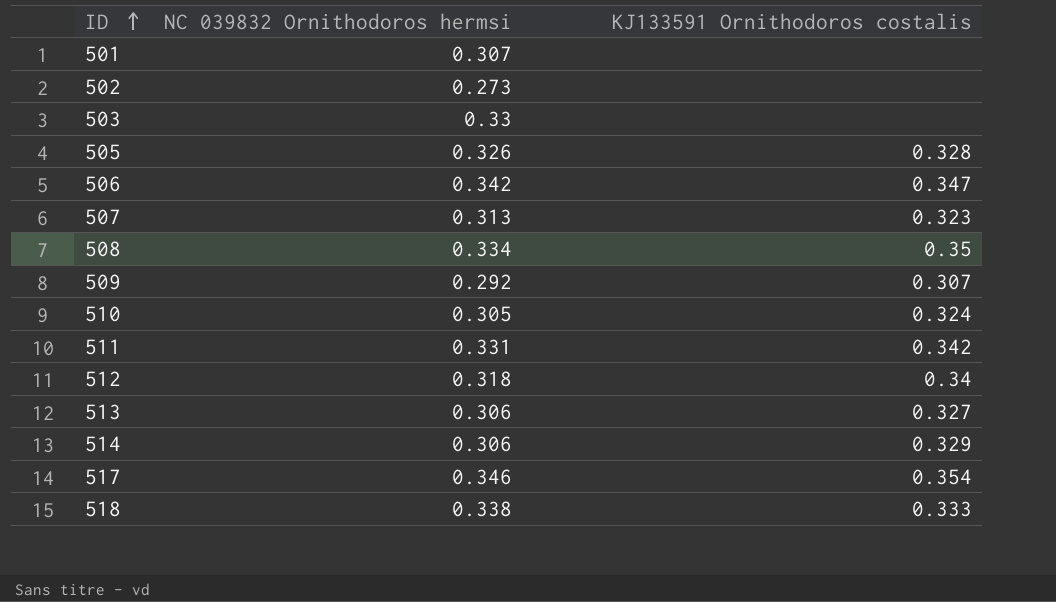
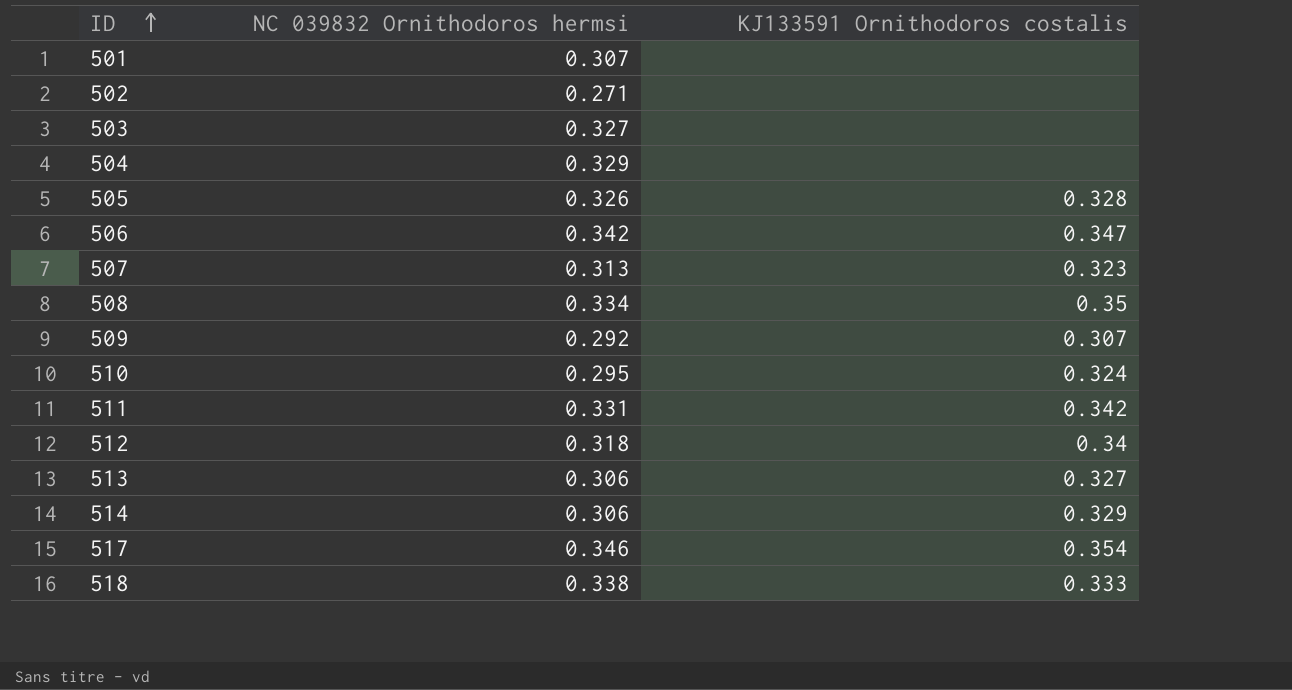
502 | NC 039832 Ornithodoros hermsi: 0.273 -> 0.271
503 | NC 039832 Ornithodoros hermsi: 0.33 -> 0.327
row 504: none -> 0.329 | none
510 | NC 039832 Ornithodoros hermsi: 0.305 -> 0.295

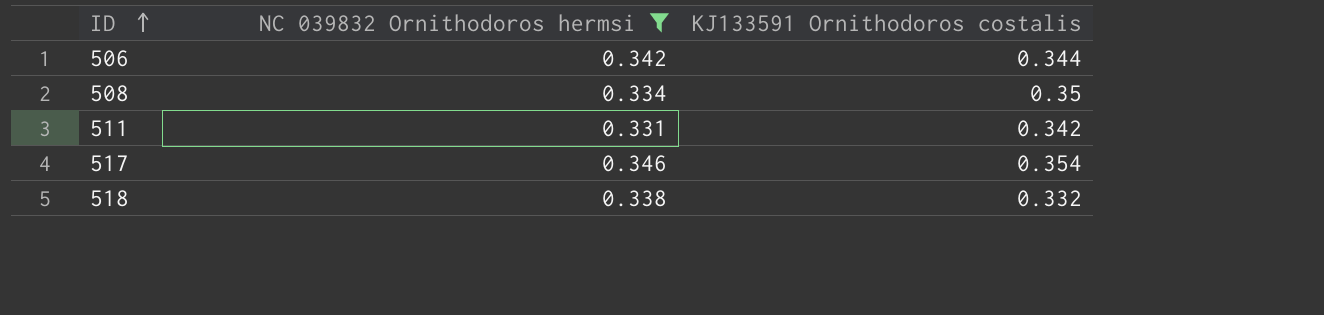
filter: none -> NC 039832 Ornithodoros hermsi >= 0.331
506 | KJ133591 Ornithodoros costalis: 0.347 -> 0.344
518 | KJ133591 Ornithodoros costalis: 0.333 -> 0.332

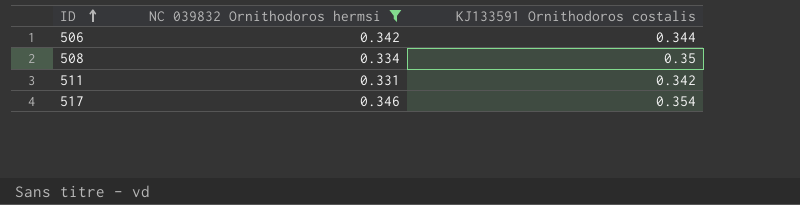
row 518: 0.338 | 0.332 -> none

